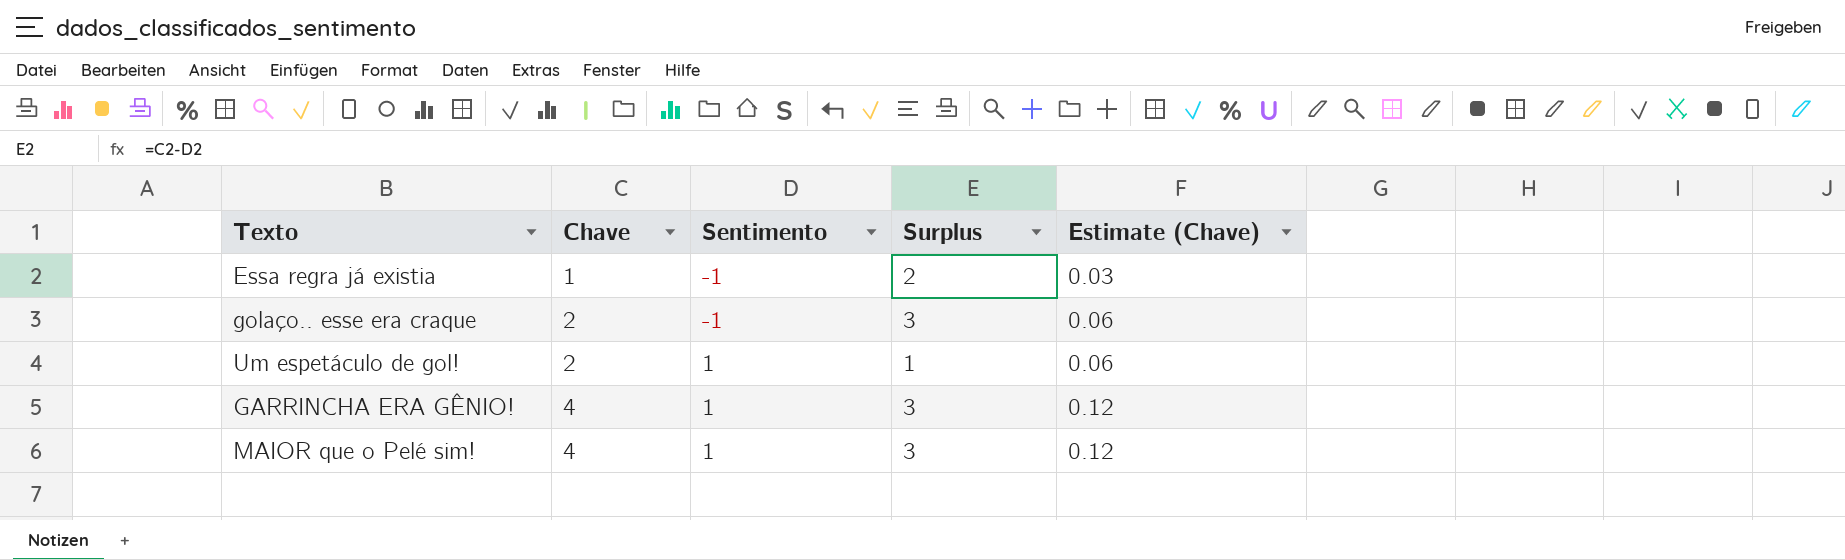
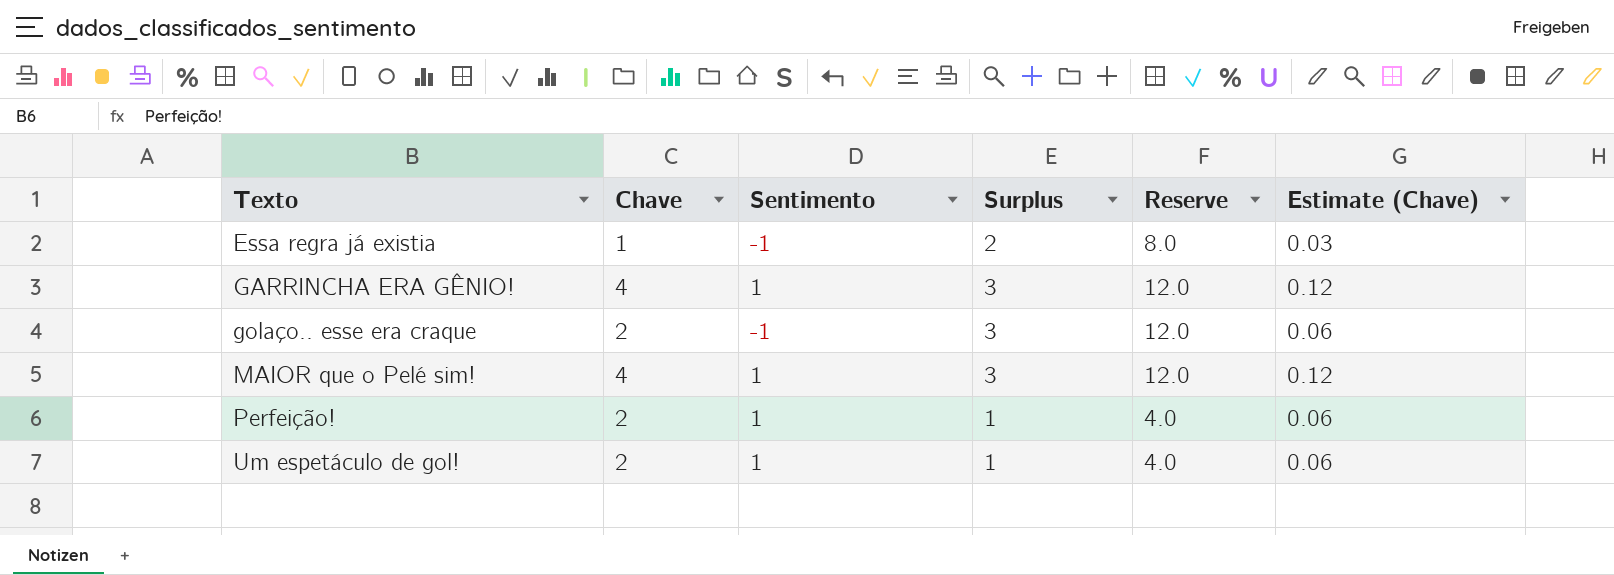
row order: Chave ascending -> Texto ascending
column Reserve | formula: none -> [Surplus] * 4
row Perfeição!: none -> 2 | 1 | 1 | 4.0 | 0.06

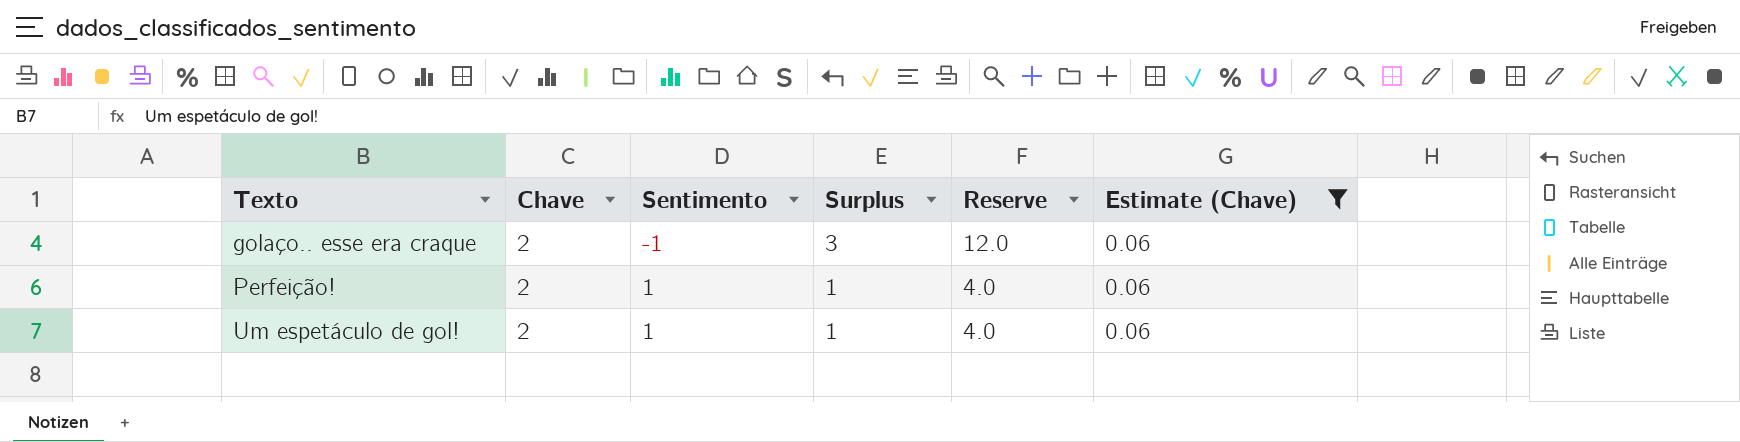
filter: none -> Estimate (Chave) = 0.06

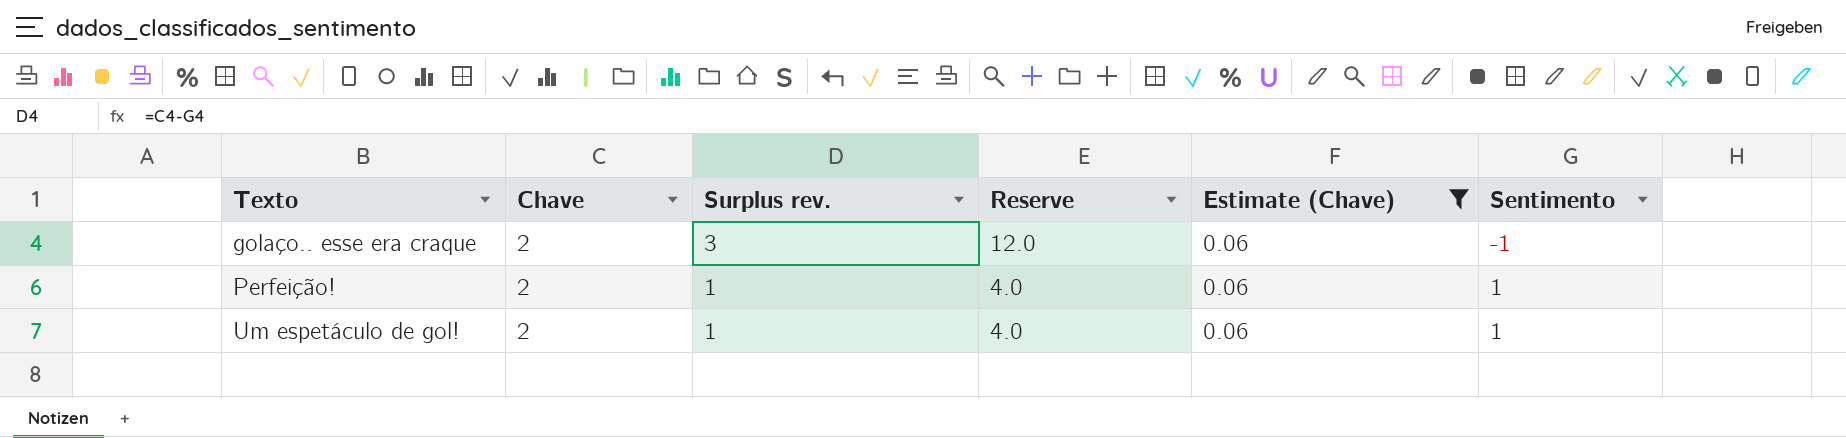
column name: Surplus -> Surplus rev.
column Sentimento | position: 3 -> 6

